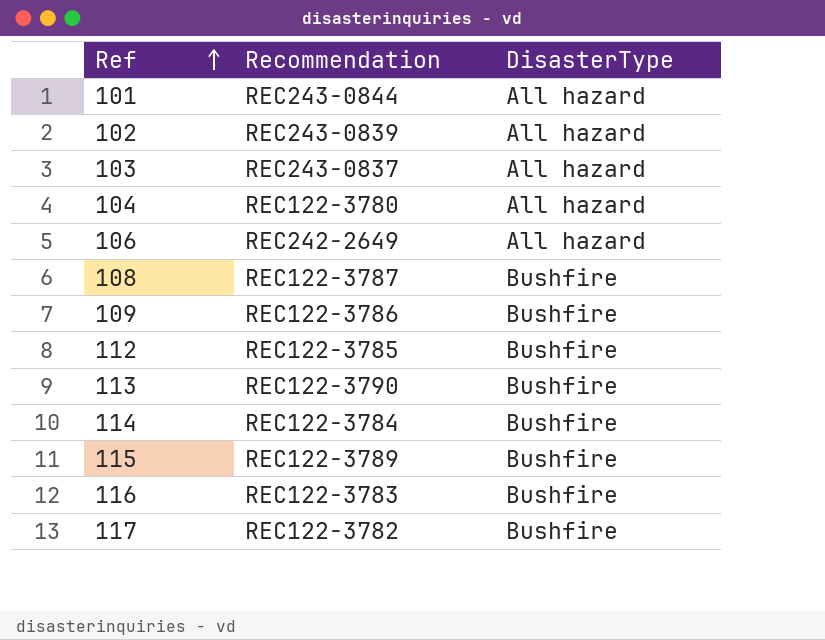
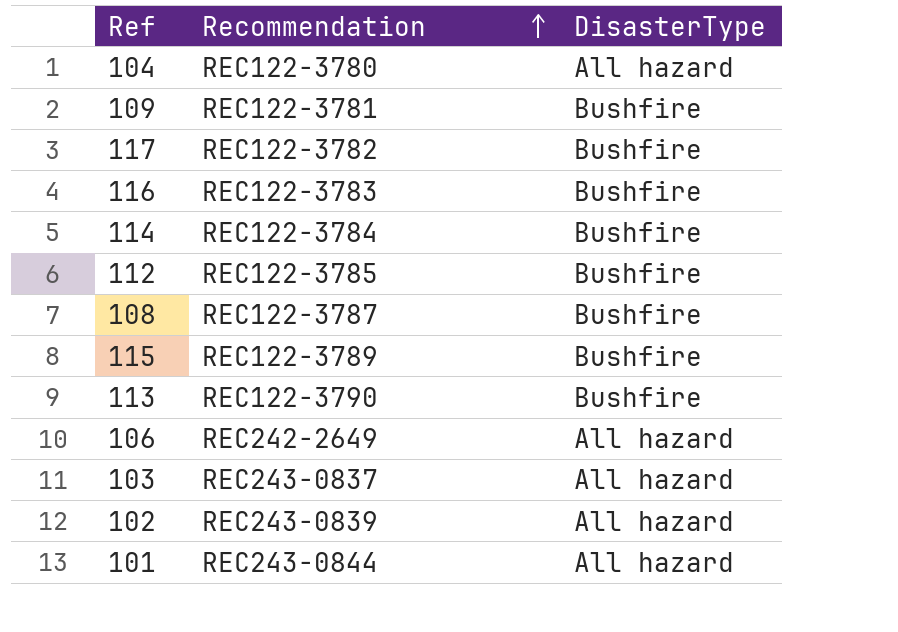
row order: Ref ascending -> Recommendation ascending
109 | Recommendation: REC122-3786 -> REC122-3781

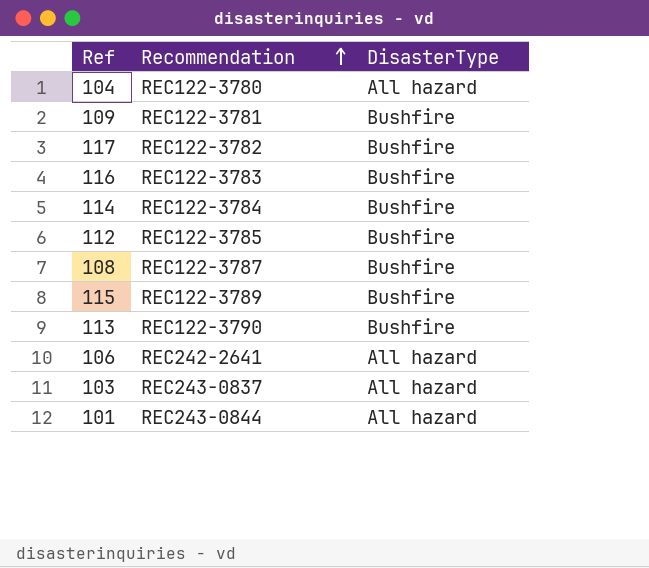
row 102: REC243-0839 | All hazard -> none
106 | Recommendation: REC242-2649 -> REC242-2641

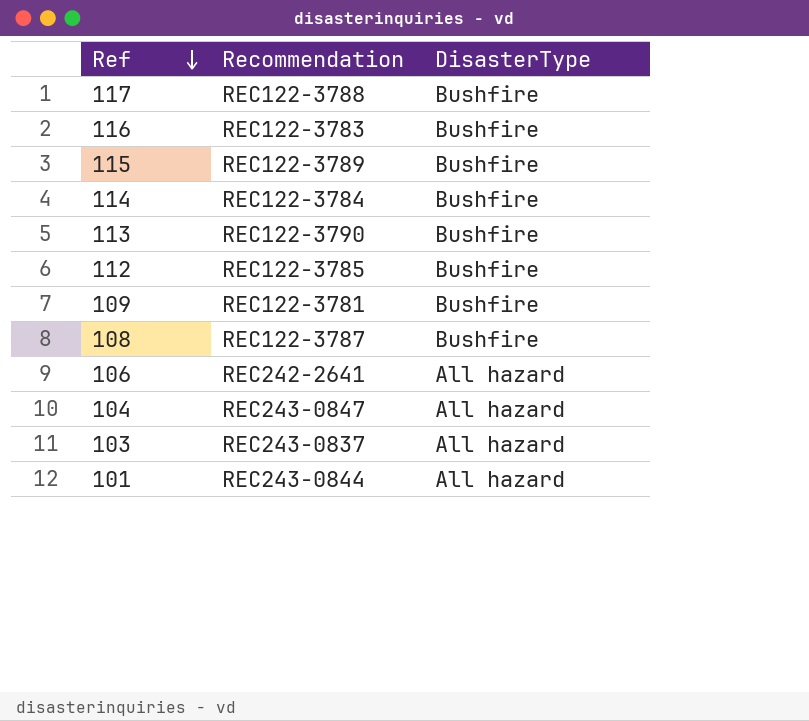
row order: Recommendation ascending -> Ref descending
117 | Recommendation: REC122-3782 -> REC122-3788
104 | Recommendation: REC122-3780 -> REC243-0847

